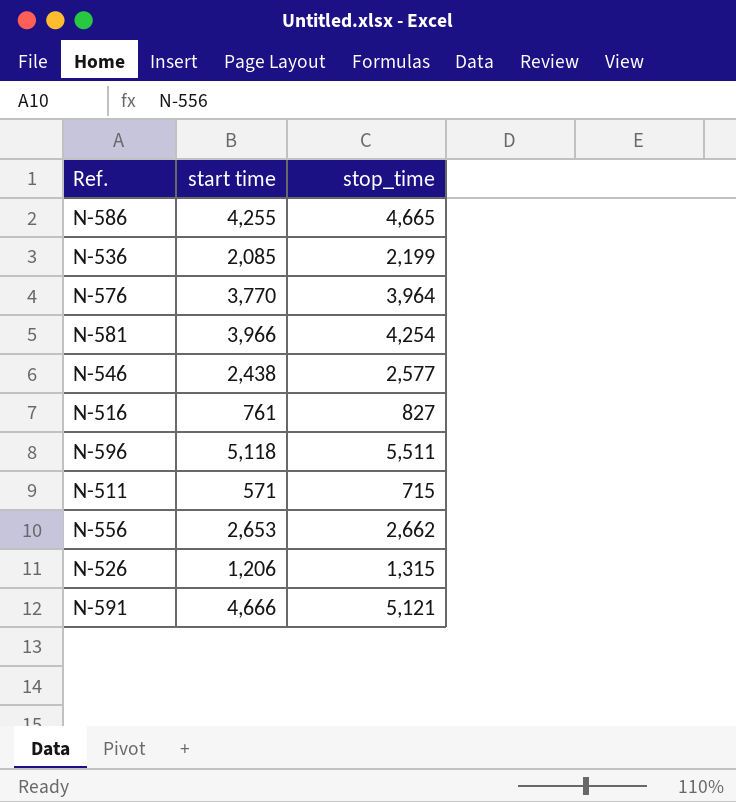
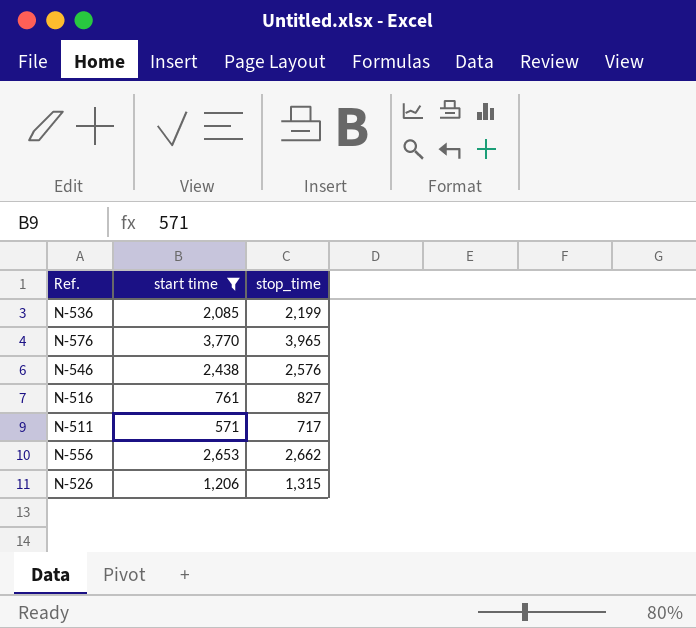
filter: none -> start time <= 3,770
N-576 | stop_time: 3,964 -> 3,965
N-546 | stop_time: 2,577 -> 2,576
N-511 | stop_time: 715 -> 717

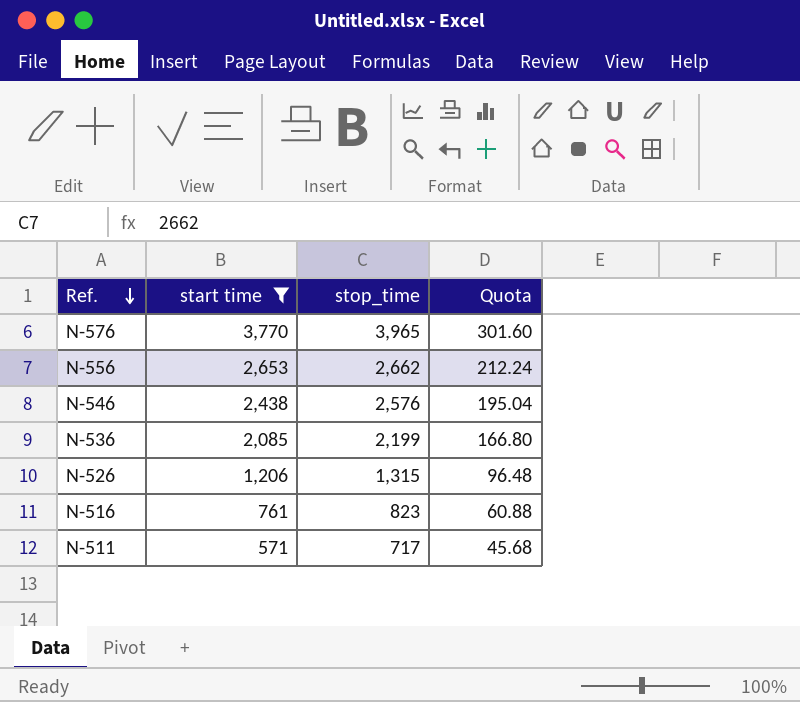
row order: none -> Ref. descending
column Quota | formula: none -> [start time] * 0.08
N-516 | stop_time: 827 -> 823

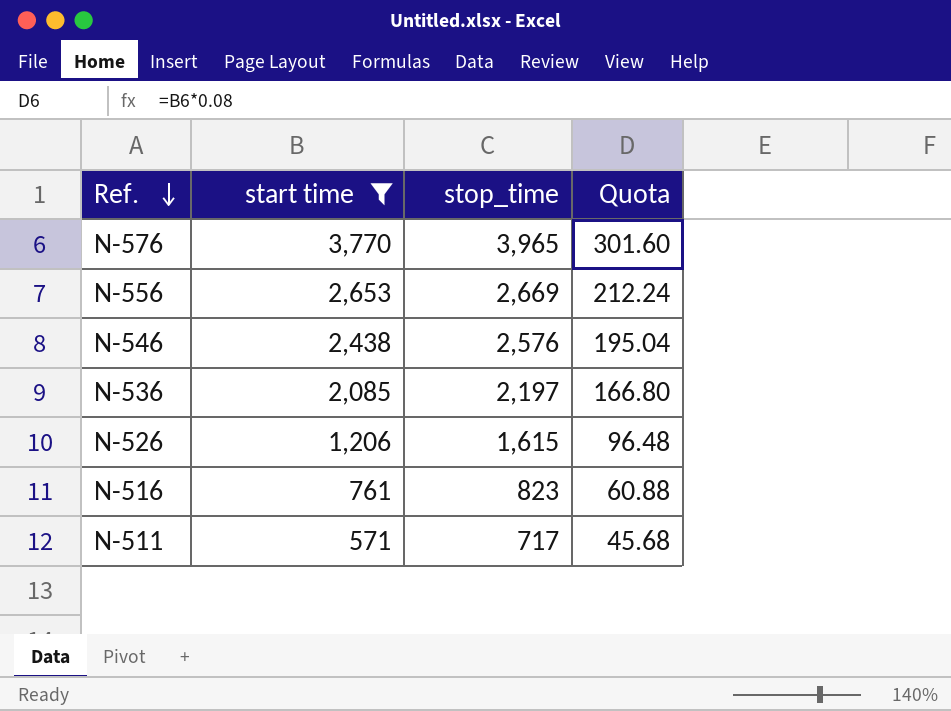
N-556 | stop_time: 2,662 -> 2,669
N-536 | stop_time: 2,199 -> 2,197
N-526 | stop_time: 1,315 -> 1,615

